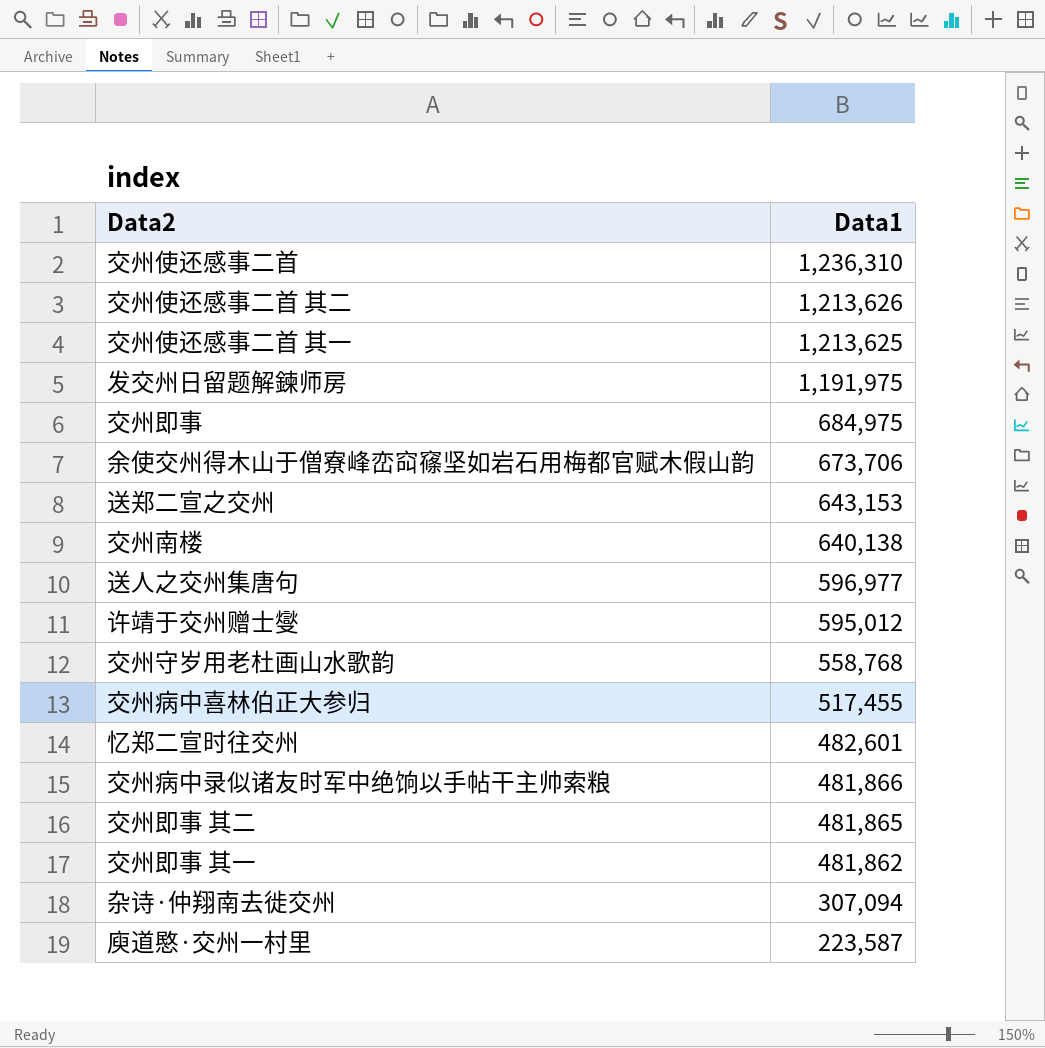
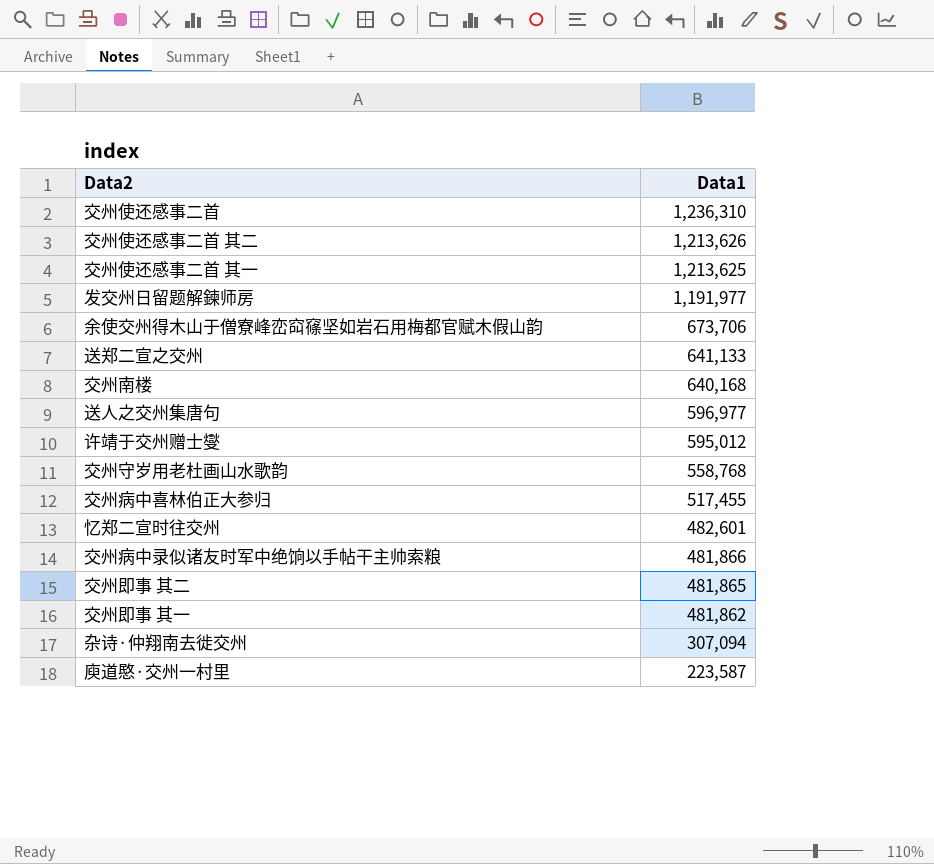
row 交州即事: 684,975 -> none
发交州日留题解鍊师房 | Data1: 1,191,975 -> 1,191,977
送郑二宣之交州 | Data1: 643,153 -> 641,133
交州南楼 | Data1: 640,138 -> 640,168

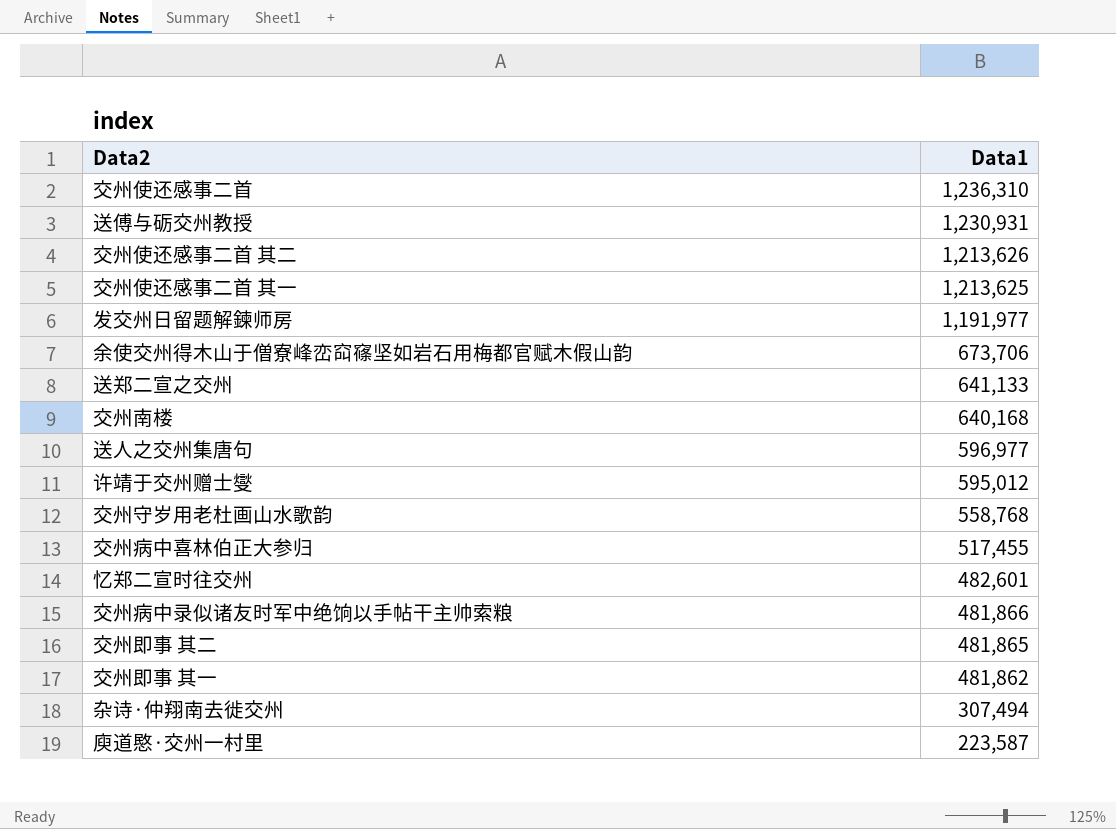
row 送傅与砺交州教授: none -> 1,230,931
杂诗·仲翔南去徙交州 | Data1: 307,094 -> 307,494

